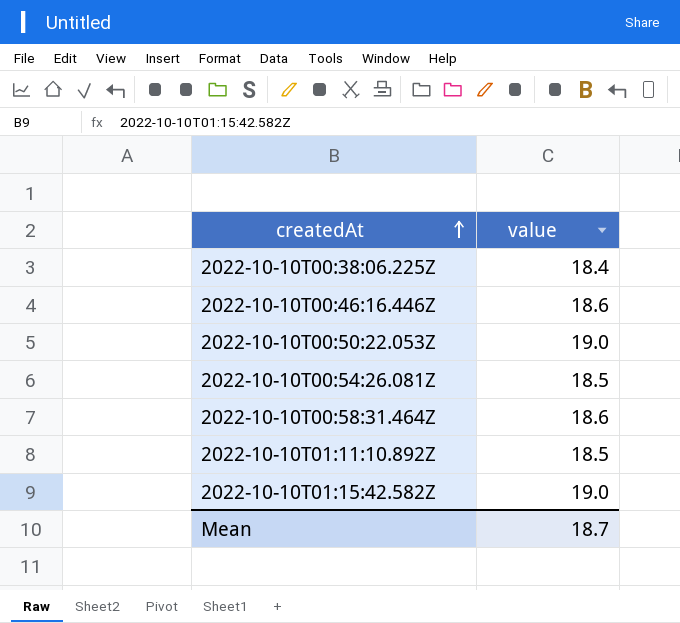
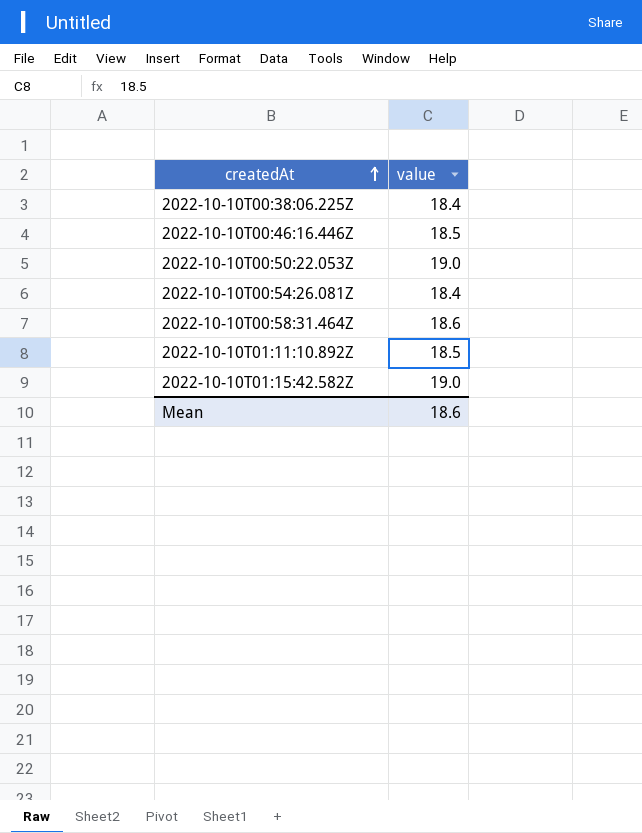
2022-10-10T00:46:16.446Z | value: 18.6 -> 18.5
2022-10-10T00:54:26.081Z | value: 18.5 -> 18.4
Mean | value: 18.7 -> 18.6

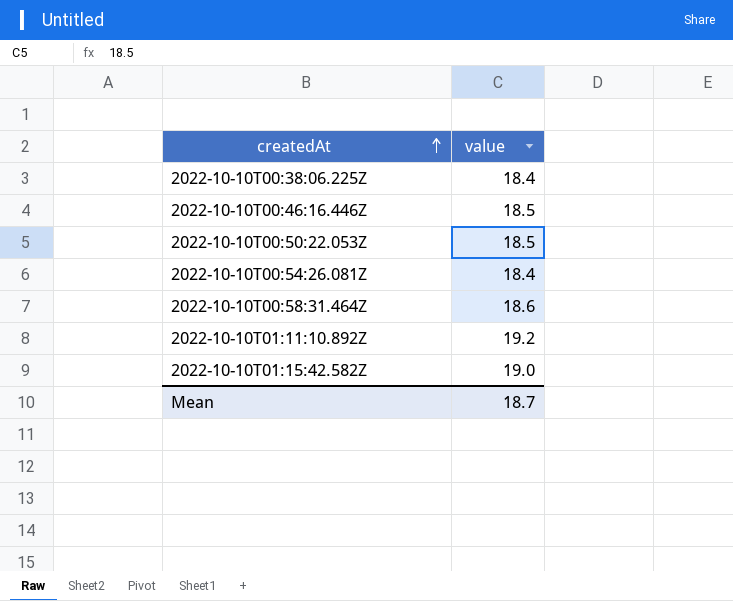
2022-10-10T00:50:22.053Z | value: 19.0 -> 18.5
2022-10-10T01:11:10.892Z | value: 18.5 -> 19.2
Mean | value: 18.6 -> 18.7

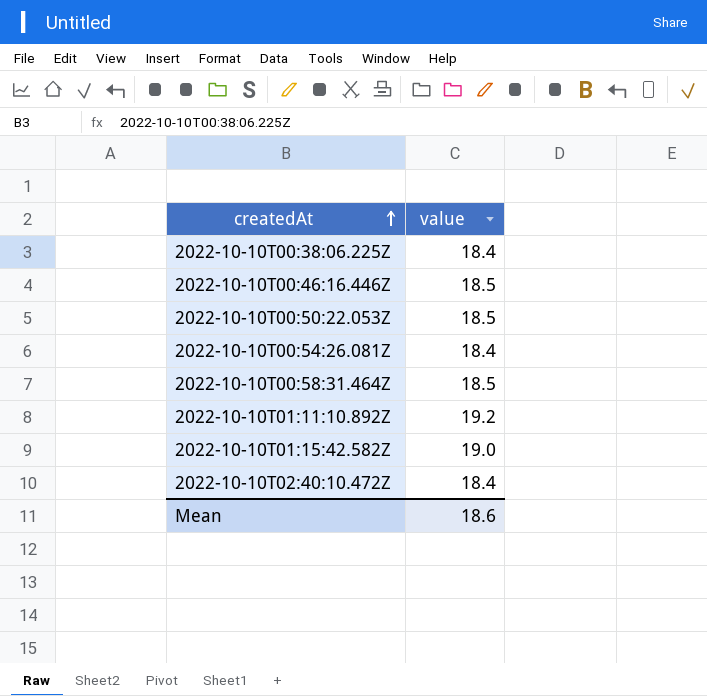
2022-10-10T00:58:31.464Z | value: 18.6 -> 18.5
row 2022-10-10T02:40:10.472Z: none -> 18.4
Mean | value: 18.7 -> 18.6

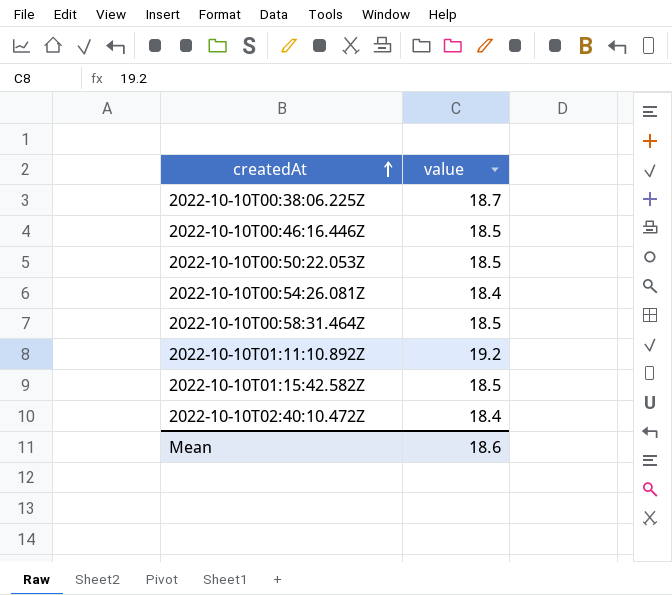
2022-10-10T00:38:06.225Z | value: 18.4 -> 18.7
2022-10-10T01:15:42.582Z | value: 19.0 -> 18.5

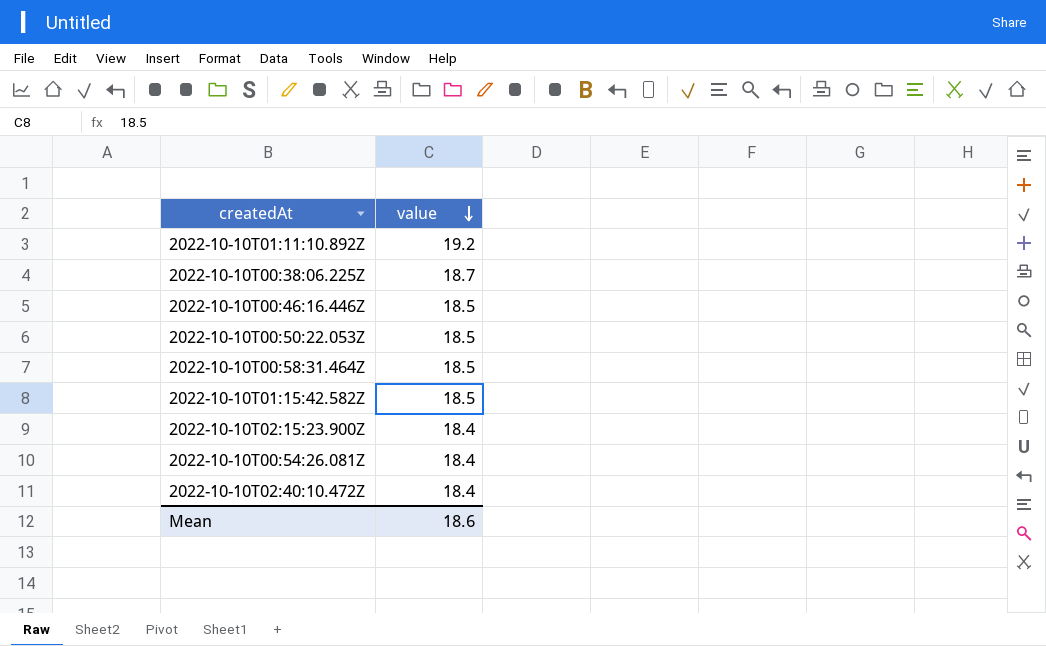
row order: createdAt ascending -> value descending
row 2022-10-10T02:15:23.900Z: none -> 18.4

